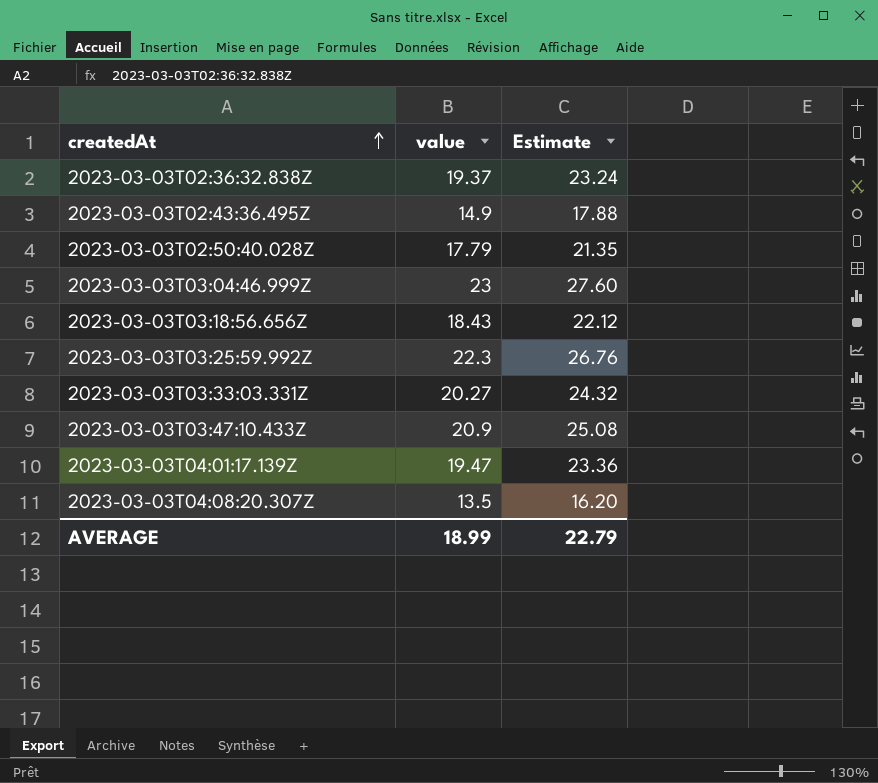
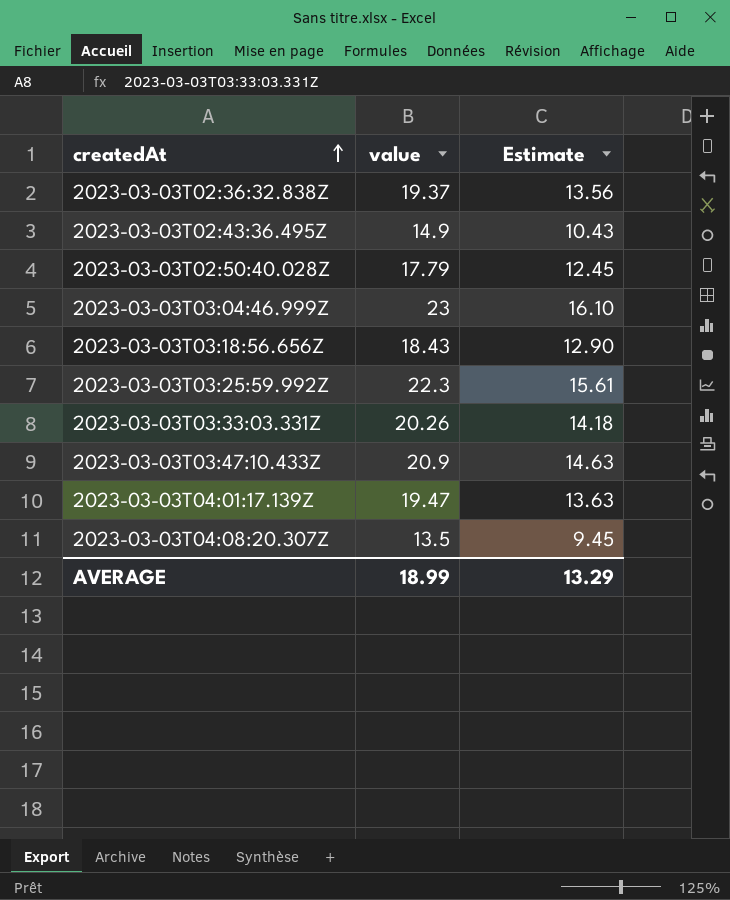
column Estimate | formula: [value] * 1.2 -> [value] * 0.7
2023-03-03T03:33:03.331Z | value: 20.27 -> 20.26
AVERAGE | Estimate: 22.79 -> 13.29

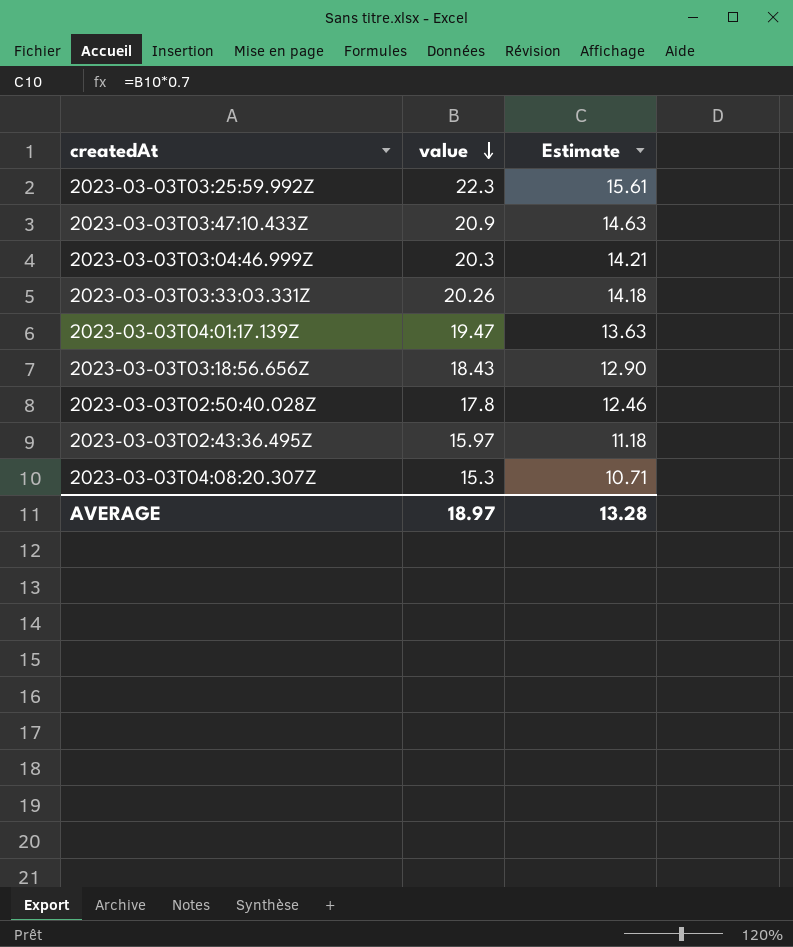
row order: createdAt ascending -> value descending
row 2023-03-03T02:36:32.838Z: 19.37 | 13.56 -> none
2023-03-03T03:04:46.999Z | value: 23 -> 20.3
2023-03-03T03:04:46.999Z | Estimate: 16.10 -> 14.21
2023-03-03T02:50:40.028Z | value: 17.79 -> 17.8
2023-03-03T02:50:40.028Z | Estimate: 12.45 -> 12.46
2023-03-03T02:43:36.495Z | value: 14.9 -> 15.97
2023-03-03T02:43:36.495Z | Estimate: 10.43 -> 11.18
2023-03-03T04:08:20.307Z | value: 13.5 -> 15.3
2023-03-03T04:08:20.307Z | Estimate: 9.45 -> 10.71
AVERAGE | value: 18.99 -> 18.97
AVERAGE | Estimate: 13.29 -> 13.28

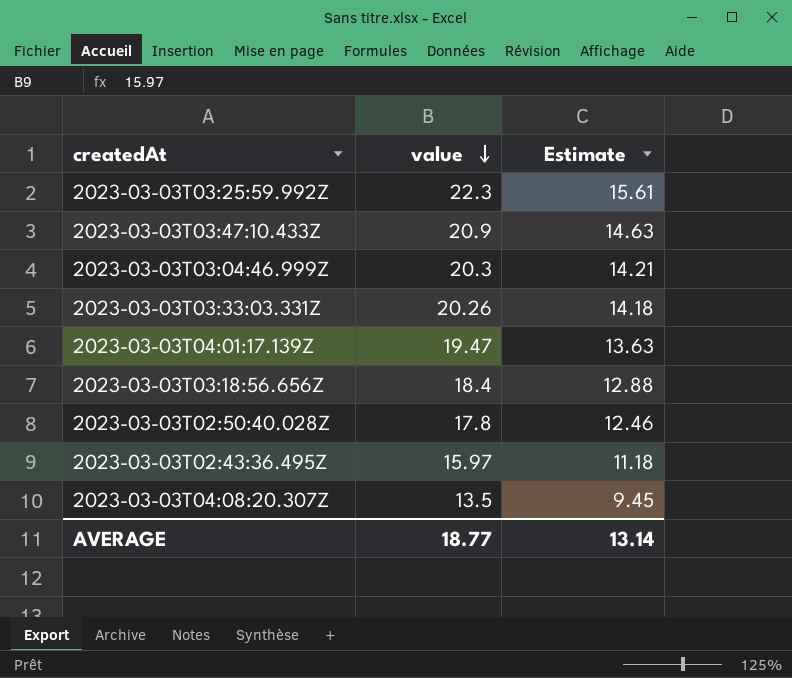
2023-03-03T03:18:56.656Z | value: 18.43 -> 18.4
2023-03-03T03:18:56.656Z | Estimate: 12.90 -> 12.88
2023-03-03T04:08:20.307Z | value: 15.3 -> 13.5
2023-03-03T04:08:20.307Z | Estimate: 10.71 -> 9.45
AVERAGE | value: 18.97 -> 18.77
AVERAGE | Estimate: 13.28 -> 13.14

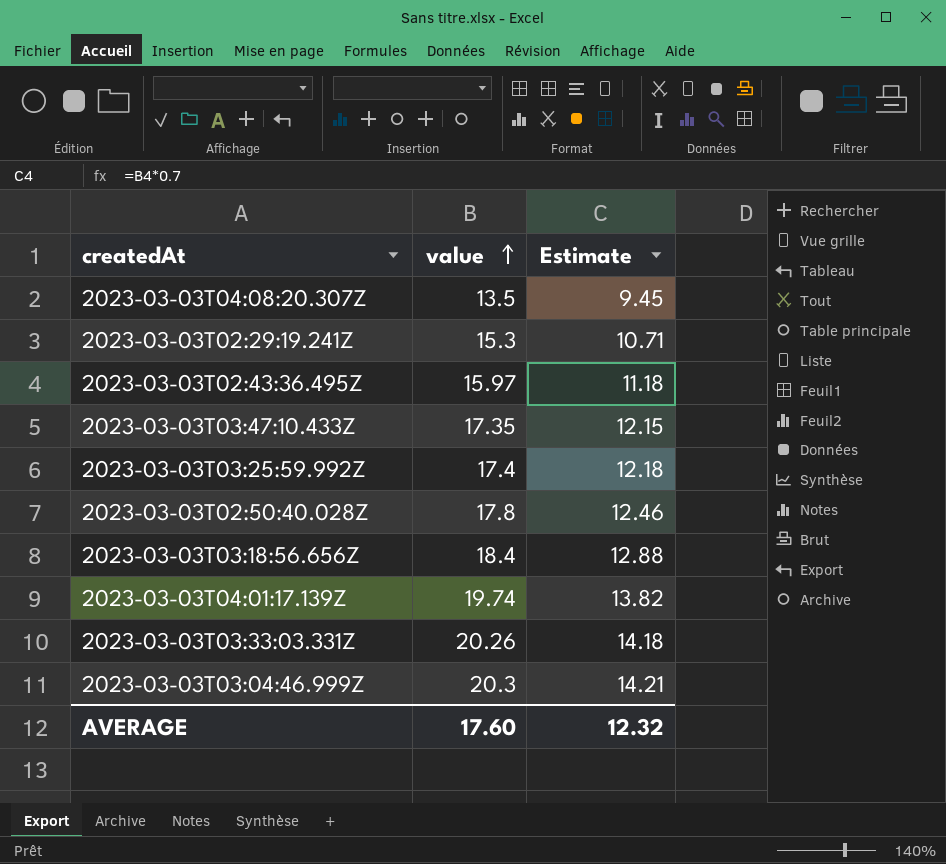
row order: value descending -> value ascending
row 2023-03-03T02:29:19.241Z: none -> 15.3 | 10.71
2023-03-03T03:47:10.433Z | value: 20.9 -> 17.35
2023-03-03T03:47:10.433Z | Estimate: 14.63 -> 12.15
2023-03-03T03:25:59.992Z | value: 22.3 -> 17.4
2023-03-03T03:25:59.992Z | Estimate: 15.61 -> 12.18
2023-03-03T04:01:17.139Z | value: 19.47 -> 19.74
2023-03-03T04:01:17.139Z | Estimate: 13.63 -> 13.82
AVERAGE | value: 18.77 -> 17.60
AVERAGE | Estimate: 13.14 -> 12.32

